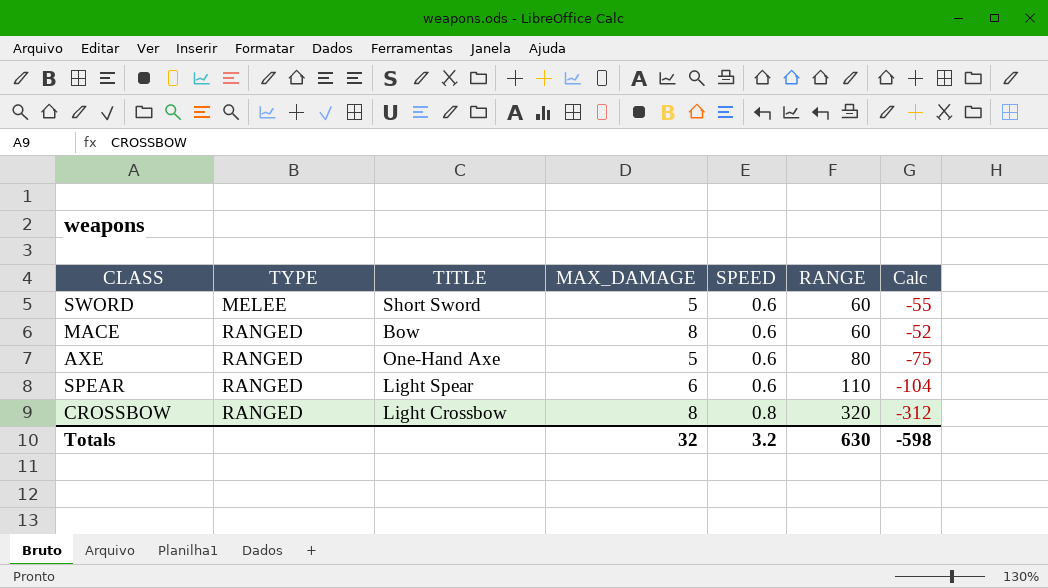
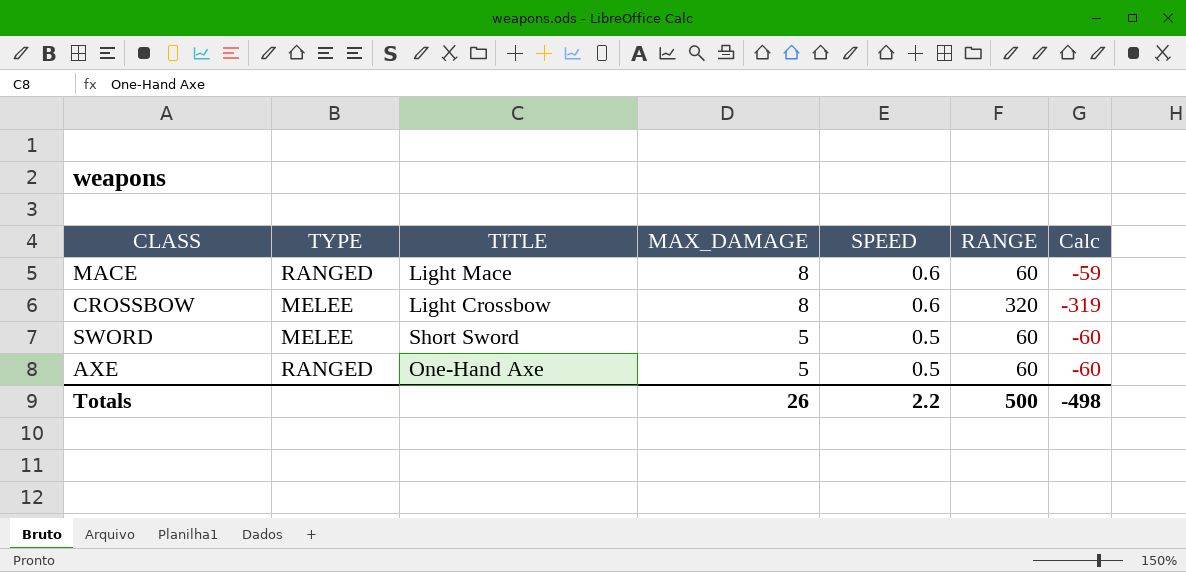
row order: TYPE ascending -> MAX_DAMAGE descending
column Calc | formula: [MAX_DAMAGE] - [RANGE] -> [SPEED] - [RANGE]
row SPEAR: RANGED | Light Spear | 6 | 0.6 | 110 | -104 -> none
MACE | TITLE: Bow -> Light Mace
CROSSBOW | TYPE: RANGED -> MELEE
CROSSBOW | SPEED: 0.8 -> 0.6
SWORD | SPEED: 0.6 -> 0.5
AXE | SPEED: 0.6 -> 0.5
AXE | RANGE: 80 -> 60
Totals | MAX_DAMAGE: 32 -> 26
Totals | SPEED: 3.2 -> 2.2
Totals | RANGE: 630 -> 500
Totals | Calc: -598 -> -498

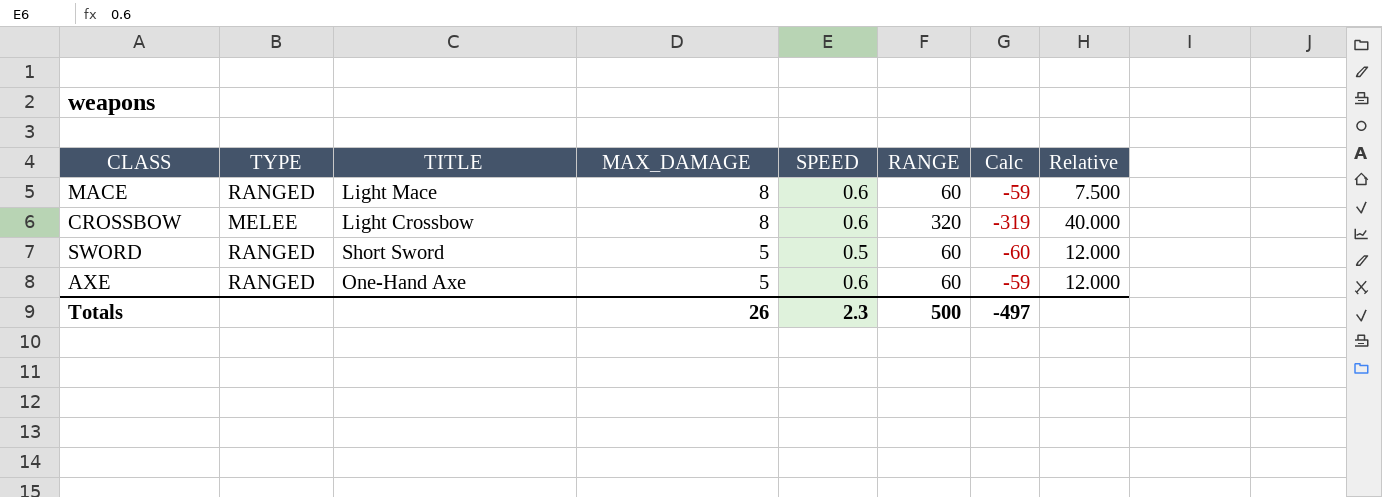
column Relative | formula: none -> [RANGE] / [MAX_DAMAGE]
SWORD | TYPE: MELEE -> RANGED
AXE | SPEED: 0.5 -> 0.6
AXE | Calc: -60 -> -59
Totals | SPEED: 2.2 -> 2.3
Totals | Calc: -498 -> -497

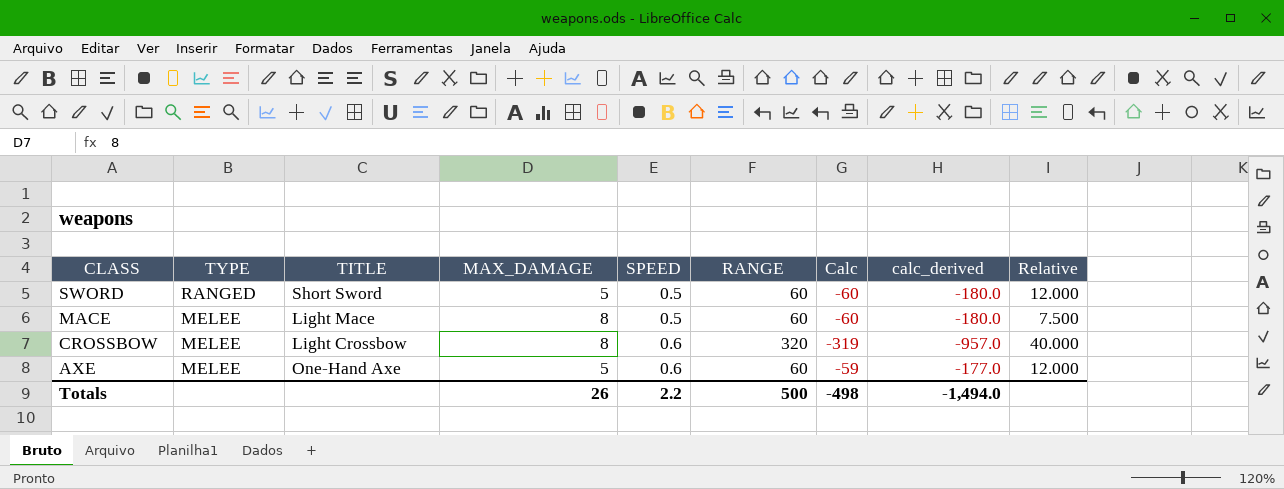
row order: MAX_DAMAGE descending -> CLASS descending
column calc_derived | formula: none -> [Calc] * 3
MACE | TYPE: RANGED -> MELEE
MACE | SPEED: 0.6 -> 0.5
MACE | Calc: -59 -> -60
AXE | TYPE: RANGED -> MELEE
Totals | SPEED: 2.3 -> 2.2
Totals | Calc: -497 -> -498

